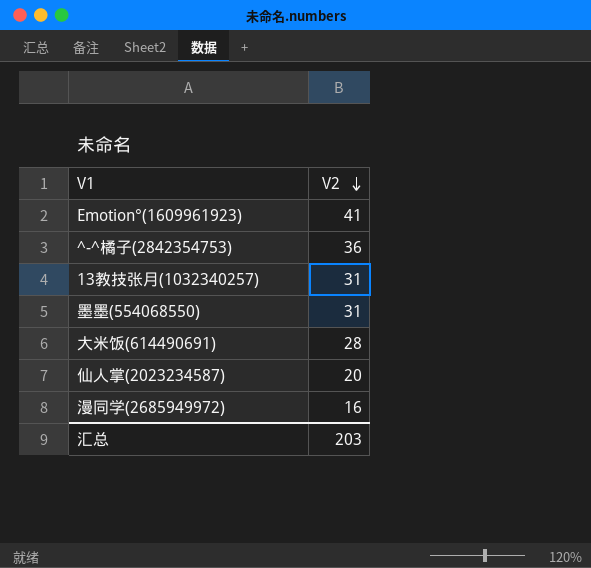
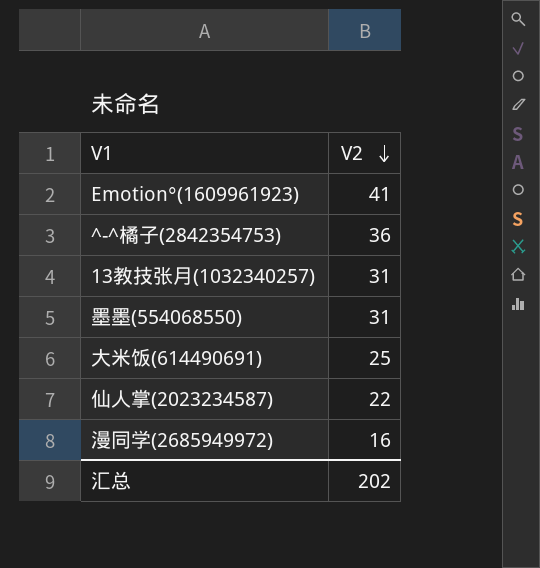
大米饭(614490691) | V2: 28 -> 25
仙人掌(2023234587) | V2: 20 -> 22
汇总 | V2: 203 -> 202

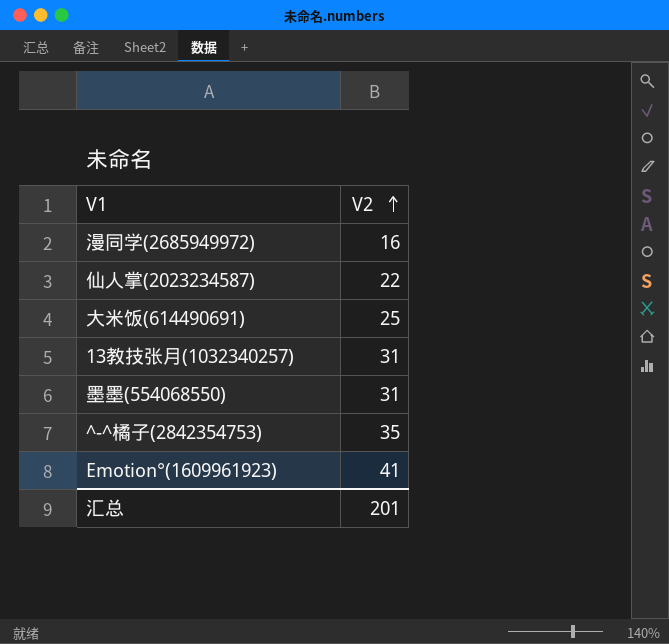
row order: V2 descending -> V2 ascending
^-^橘子(2842354753) | V2: 36 -> 35
汇总 | V2: 202 -> 201

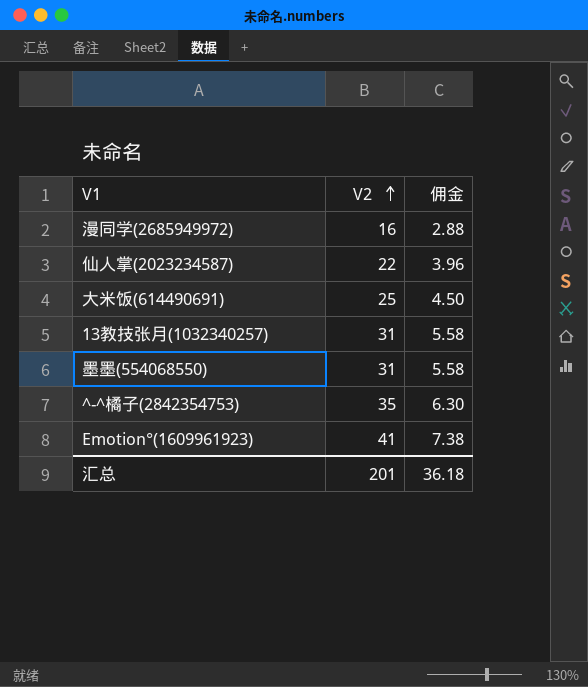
column 佣金 | formula: none -> [V2] * 0.18

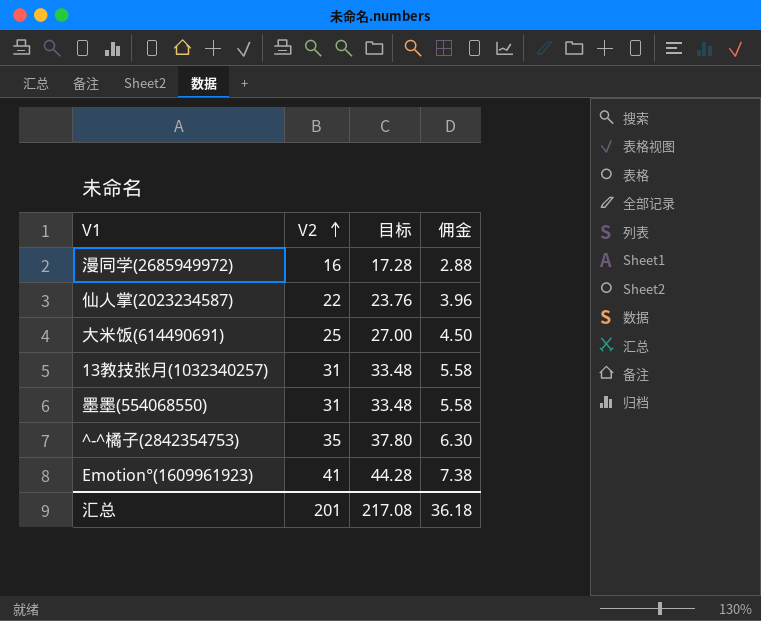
column 目标 | formula: none -> [V2] * 1.08

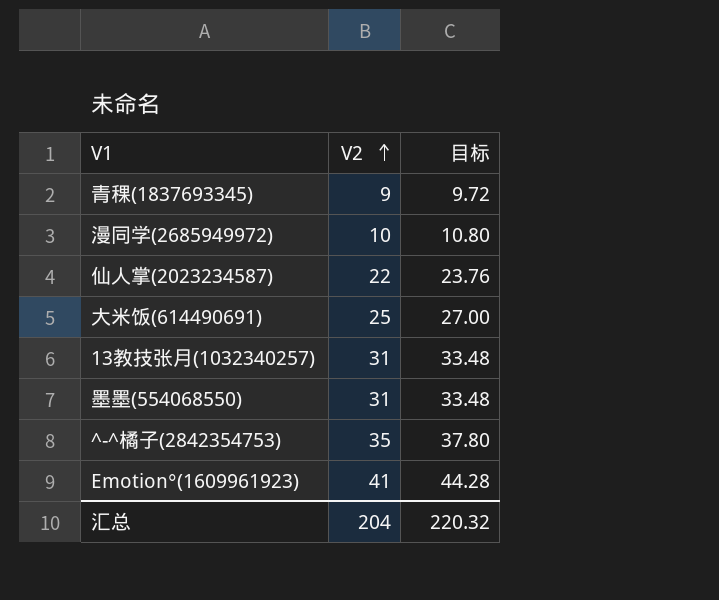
column 佣金 | formula: [V2] * 0.18 -> none
row 青稞(1837693345): none -> 9 | 9.72
漫同学(2685949972) | V2: 16 -> 10
漫同学(2685949972) | 目标: 17.28 -> 10.80
汇总 | V2: 201 -> 204
汇总 | 目标: 217.08 -> 220.32

